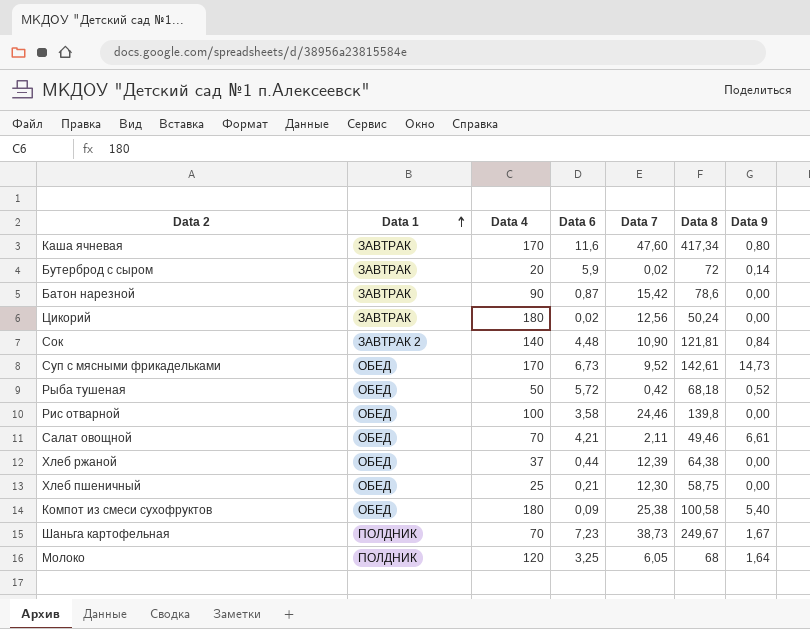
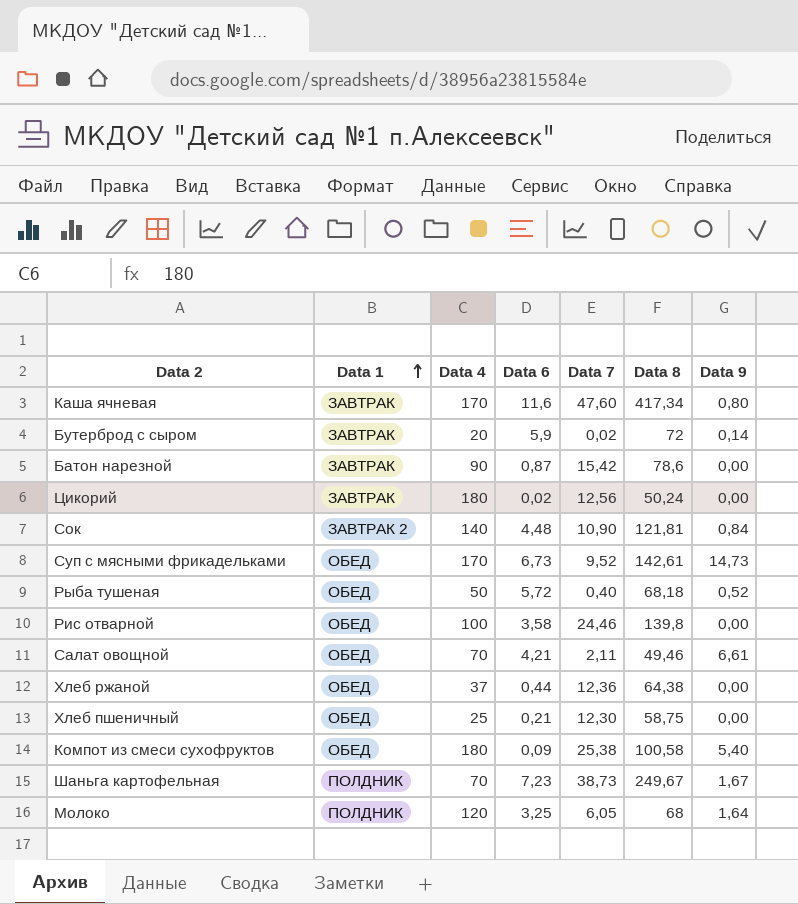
Рыба тушеная | Data 7: 0,42 -> 0,40
Хлеб ржаной | Data 7: 12,39 -> 12,36

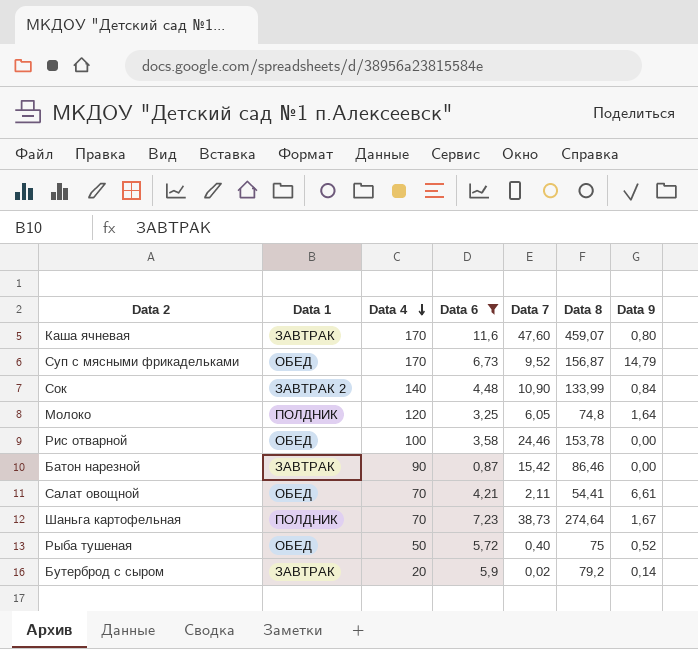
filter: none -> Data 6 >= 0,87
row order: Data 1 ascending -> Data 4 descending
Каша ячневая | Data 8: 417,34 -> 459,07
Суп с мясными фрикадельками | Data 8: 142,61 -> 156,87
Суп с мясными фрикадельками | Data 9: 14,73 -> 14,79
Сок | Data 8: 121,81 -> 133,99
Молоко | Data 8: 68 -> 74,8
Рис отварной | Data 8: 139,8 -> 153,78
Батон нарезной | Data 8: 78,6 -> 86,46
Салат овощной | Data 8: 49,46 -> 54,41
Шаньга картофельная | Data 8: 249,67 -> 274,64
Рыба тушеная | Data 8: 68,18 -> 75
Бутерброд с сыром | Data 8: 72 -> 79,2

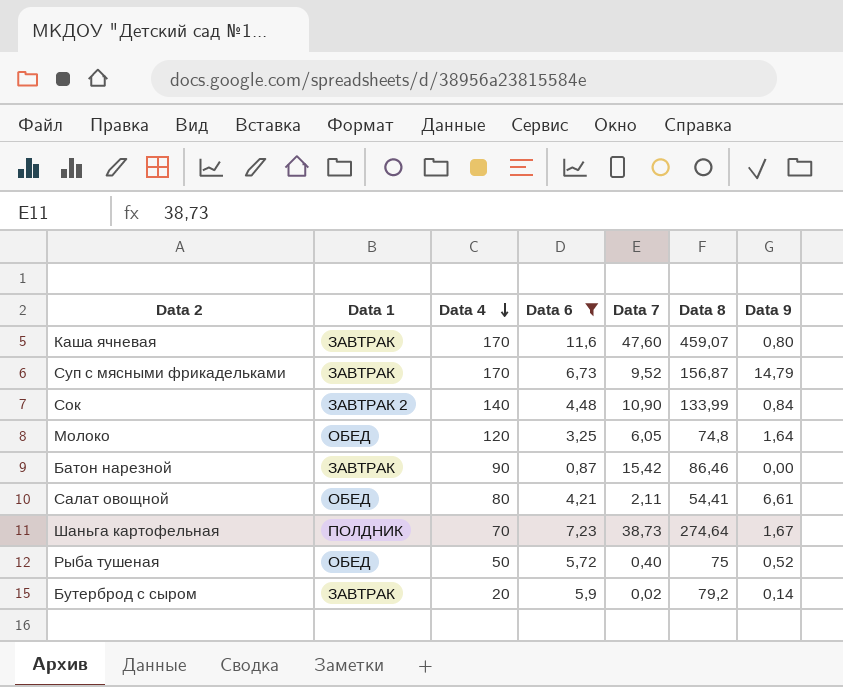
row Рис отварной: ОБЕД | 100 | 3,58 | 24,46 | 153,78 | 0,00 -> none
Суп с мясными фрикадельками | Data 1: ОБЕД -> ЗАВТРАК
Молоко | Data 1: ПОЛДНИК -> ОБЕД
Салат овощной | Data 4: 70 -> 80

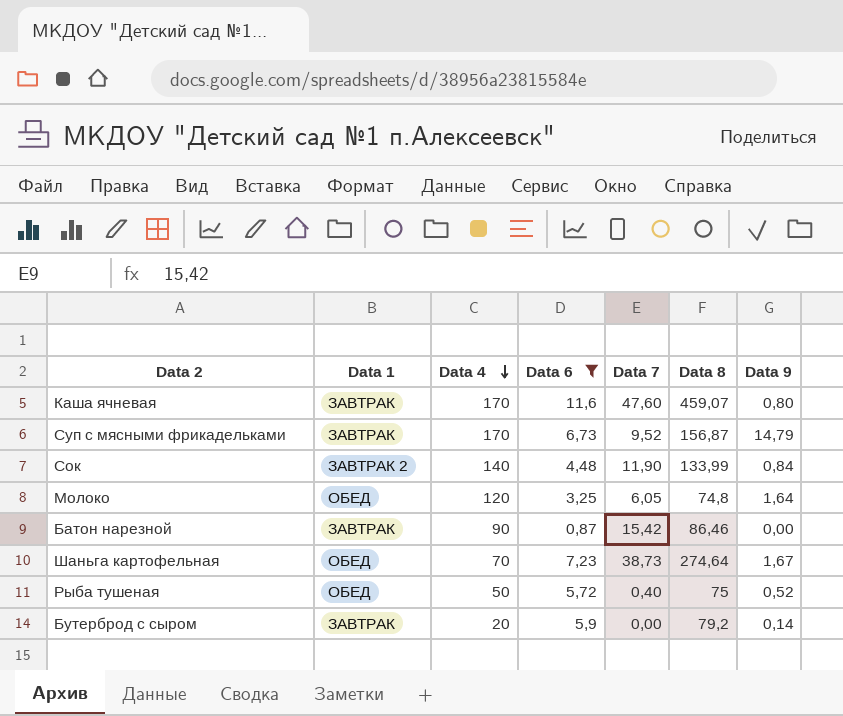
row Салат овощной: ОБЕД | 80 | 4,21 | 2,11 | 54,41 | 6,61 -> none
Сок | Data 7: 10,90 -> 11,90
Шаньга картофельная | Data 1: ПОЛДНИК -> ОБЕД
Бутерброд с сыром | Data 7: 0,02 -> 0,00

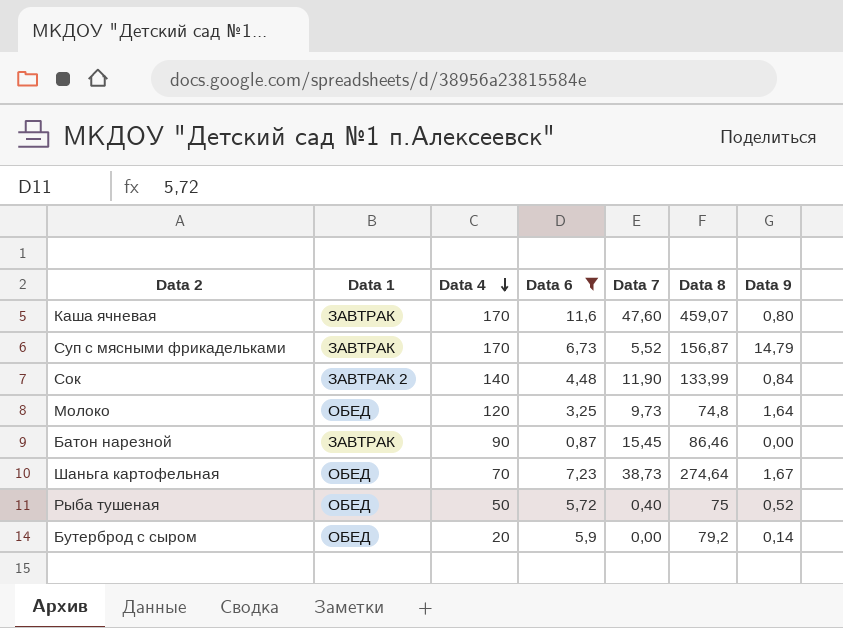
Суп с мясными фрикадельками | Data 7: 9,52 -> 5,52
Молоко | Data 7: 6,05 -> 9,73
Батон нарезной | Data 7: 15,42 -> 15,45
Бутерброд с сыром | Data 1: ЗАВТРАК -> ОБЕД

